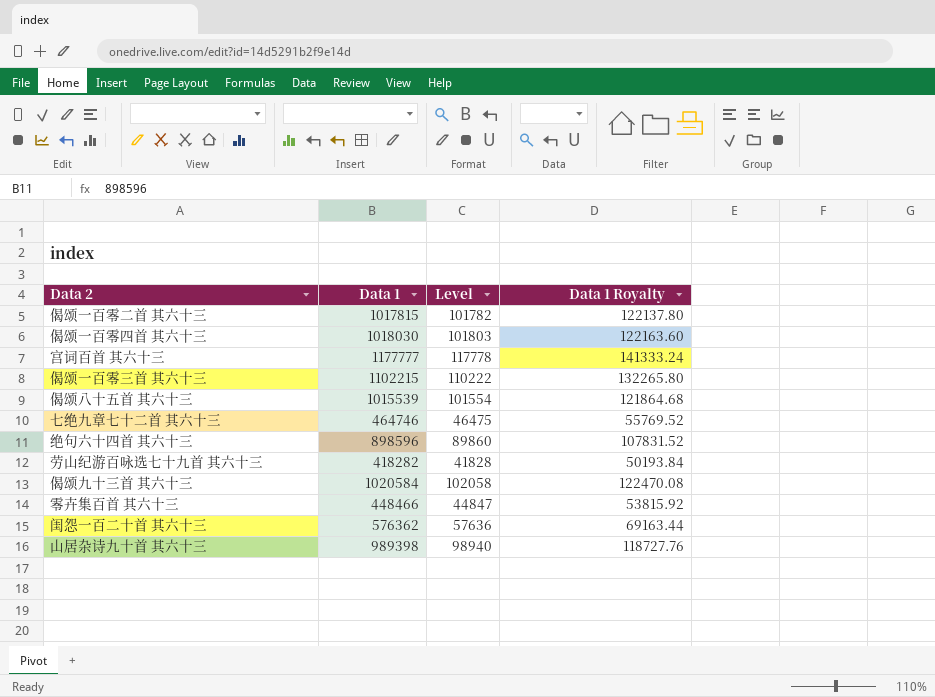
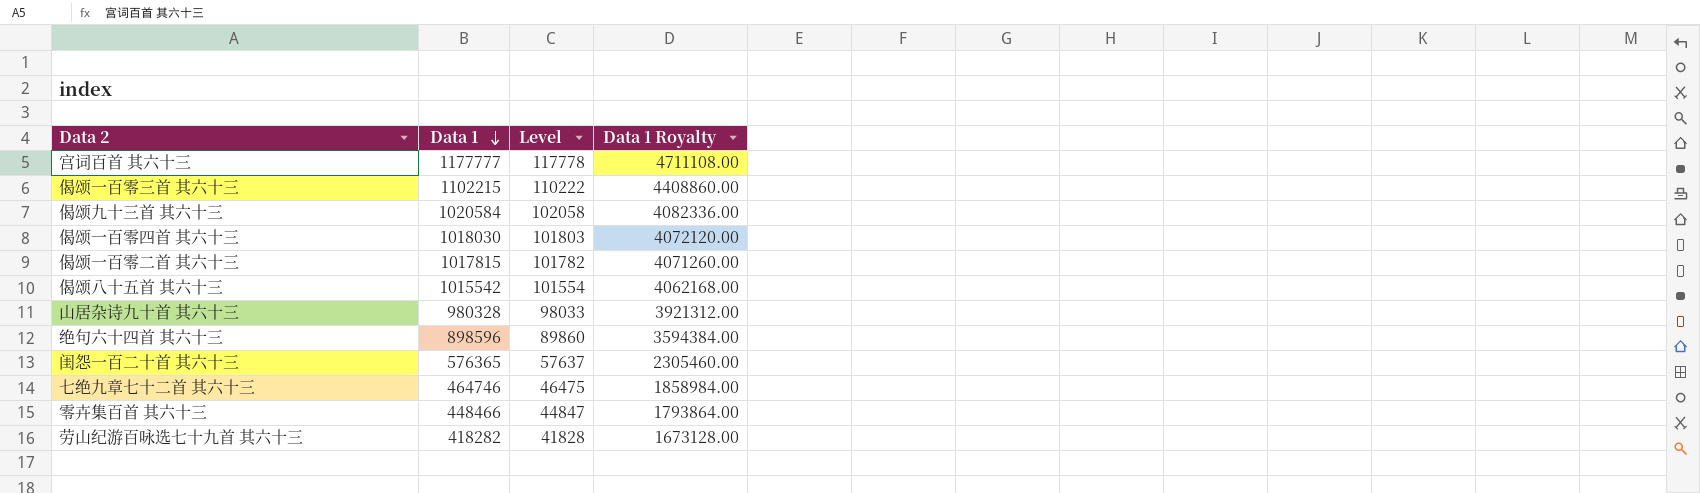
row order: none -> Data 1 descending
column Data 1 Royalty | formula: [Data 1] * 0.12 -> [Data 1] * 4
偈颂八十五首 其六十三 | Data 1: 1015539 -> 1015542
山居杂诗九十首 其六十三 | Data 1: 989398 -> 980328
山居杂诗九十首 其六十三 | Level: 98940 -> 98033
闺怨一百二十首 其六十三 | Data 1: 576362 -> 576365
闺怨一百二十首 其六十三 | Level: 57636 -> 57637

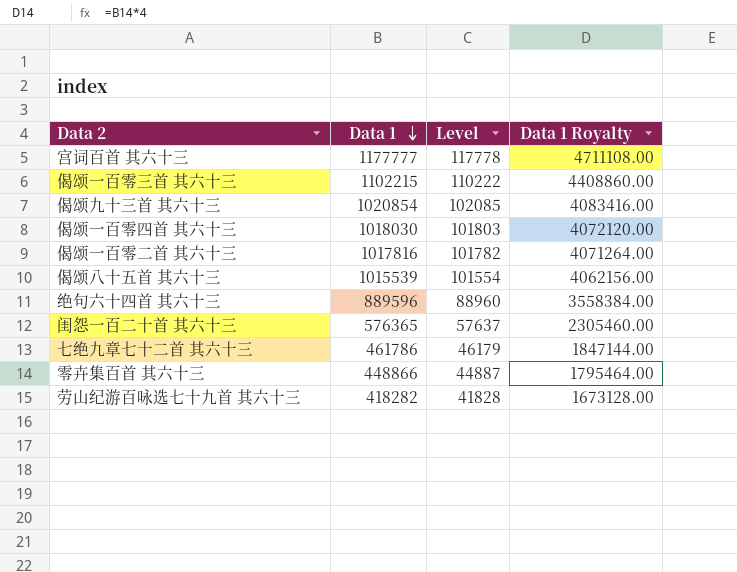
row 山居杂诗九十首 其六十三: 980328 | 98033 | 3921312.00 -> none
偈颂九十三首 其六十三 | Data 1: 1020584 -> 1020854
偈颂九十三首 其六十三 | Level: 102058 -> 102085
偈颂九十三首 其六十三 | Data 1 Royalty: 4082336.00 -> 4083416.00
偈颂一百零二首 其六十三 | Data 1: 1017815 -> 1017816
偈颂一百零二首 其六十三 | Data 1 Royalty: 4071260.00 -> 4071264.00
偈颂八十五首 其六十三 | Data 1: 1015542 -> 1015539
偈颂八十五首 其六十三 | Data 1 Royalty: 4062168.00 -> 4062156.00
绝句六十四首 其六十三 | Data 1: 898596 -> 889596
绝句六十四首 其六十三 | Level: 89860 -> 88960
绝句六十四首 其六十三 | Data 1 Royalty: 3594384.00 -> 3558384.00
七绝九章七十二首 其六十三 | Data 1: 464746 -> 461786
七绝九章七十二首 其六十三 | Level: 46475 -> 46179
七绝九章七十二首 其六十三 | Data 1 Royalty: 1858984.00 -> 1847144.00
零卉集百首 其六十三 | Data 1: 448466 -> 448866
零卉集百首 其六十三 | Level: 44847 -> 44887
零卉集百首 其六十三 | Data 1 Royalty: 1793864.00 -> 1795464.00

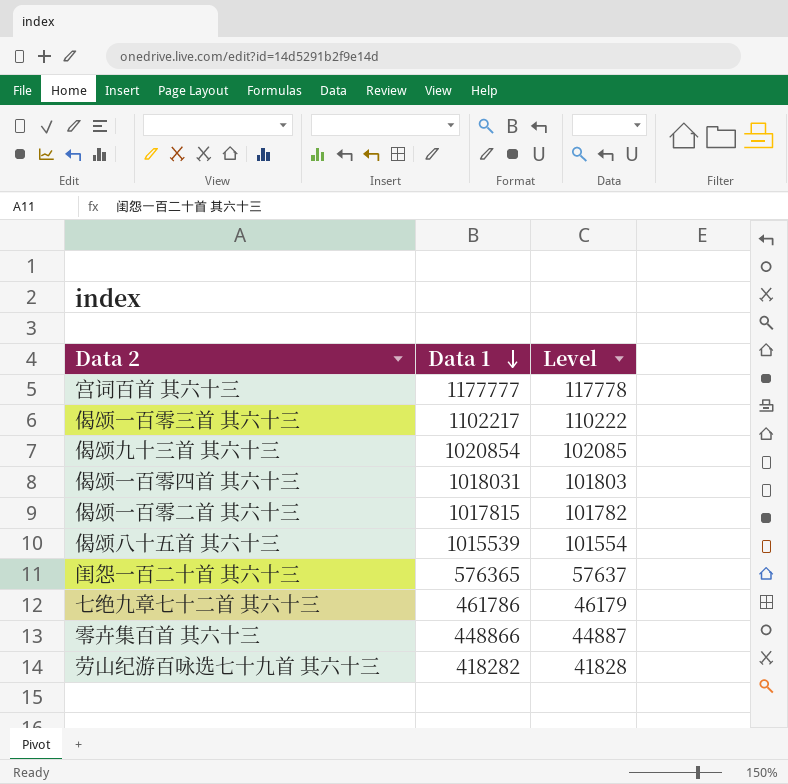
column Data 1 Royalty | formula: [Data 1] * 4 -> none
row 绝句六十四首 其六十三: 889596 | 88960 | 3558384.00 -> none
偈颂一百零三首 其六十三 | Data 1: 1102215 -> 1102217
偈颂一百零四首 其六十三 | Data 1: 1018030 -> 1018031
偈颂一百零二首 其六十三 | Data 1: 1017816 -> 1017815

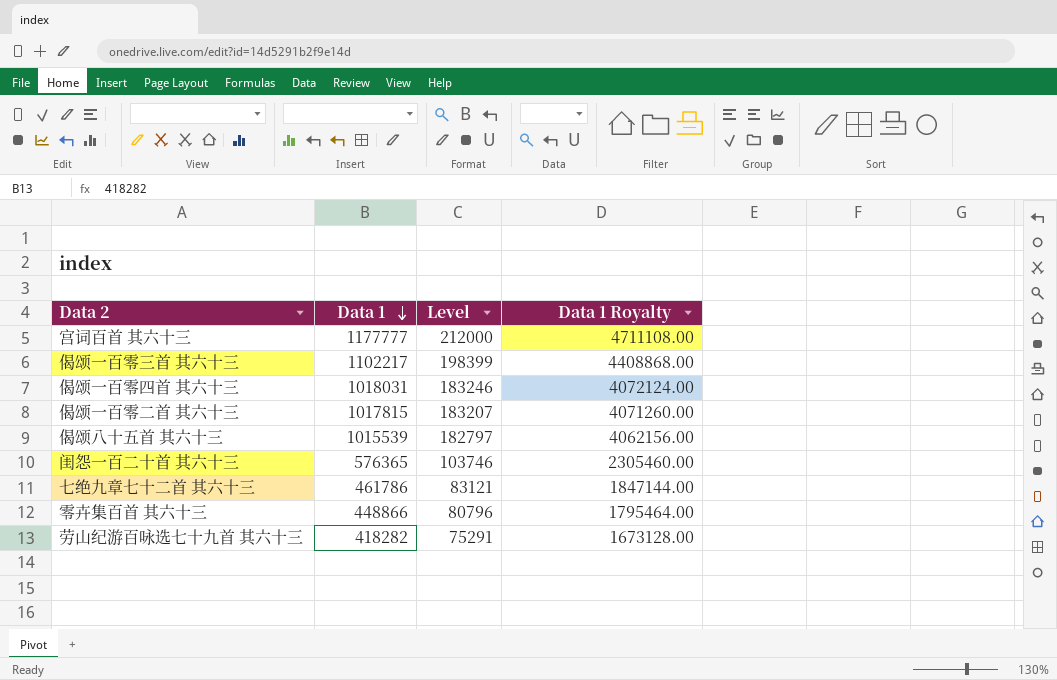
column Level | formula: [Data 1] * 0.1 -> [Data 1] * 0.18
column Data 1 Royalty | formula: none -> [Data 1] * 4
row 偈颂九十三首 其六十三: 1020854 | 102085 -> none

